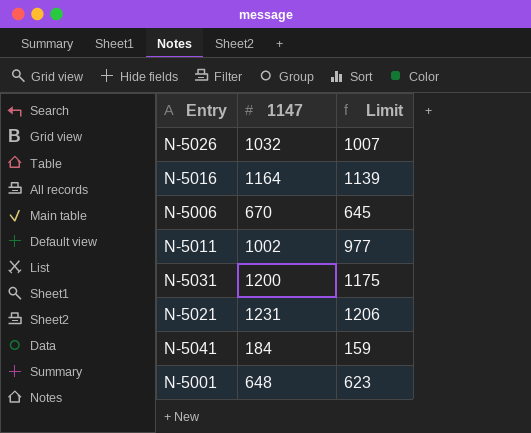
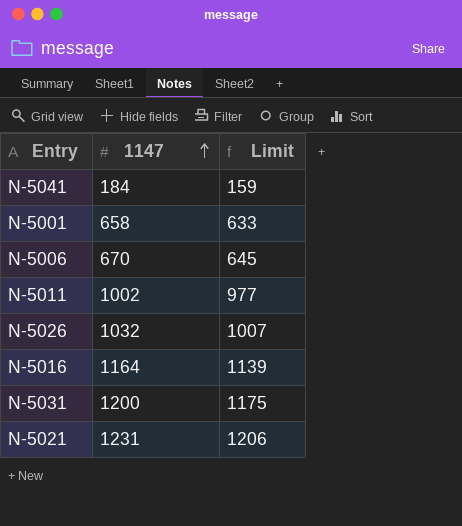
row order: none -> 1147 ascending
N-5001 | 1147: 648 -> 658
N-5001 | Limit: 623 -> 633

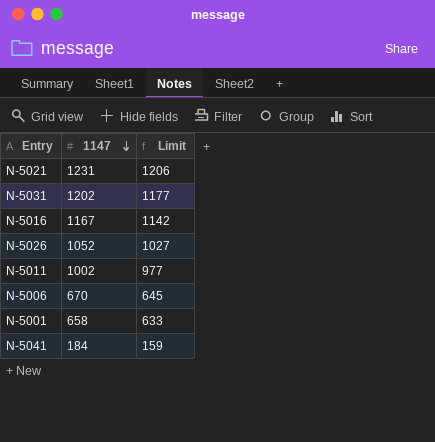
row order: 1147 ascending -> 1147 descending
N-5031 | 1147: 1200 -> 1202
N-5031 | Limit: 1175 -> 1177
N-5016 | 1147: 1164 -> 1167
N-5016 | Limit: 1139 -> 1142
N-5026 | 1147: 1032 -> 1052
N-5026 | Limit: 1007 -> 1027

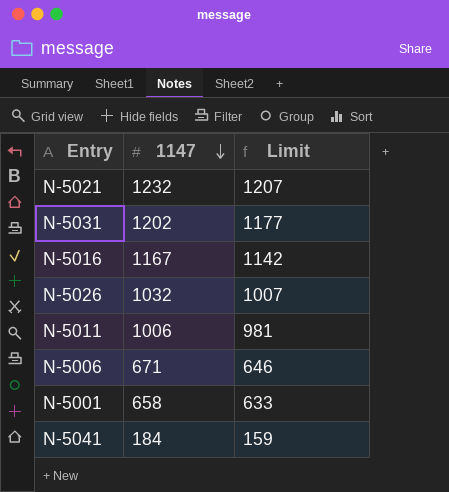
N-5021 | 1147: 1231 -> 1232
N-5021 | Limit: 1206 -> 1207
N-5026 | 1147: 1052 -> 1032
N-5026 | Limit: 1027 -> 1007
N-5011 | 1147: 1002 -> 1006
N-5011 | Limit: 977 -> 981
N-5006 | 1147: 670 -> 671
N-5006 | Limit: 645 -> 646

